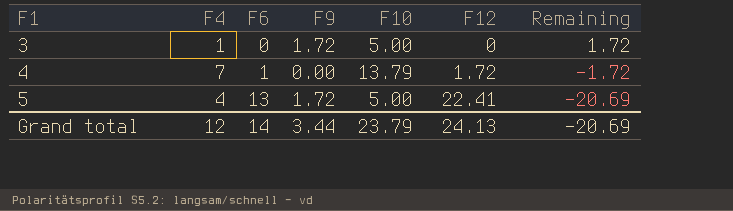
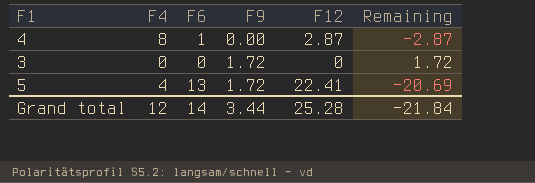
row order: F1 ascending -> F9 ascending
column F10 | position: 5 -> none
4 | F4: 7 -> 8
4 | F12: 1.72 -> 2.87
4 | Remaining: -1.72 -> -2.87
3 | F4: 1 -> 0
Grand total | F12: 24.13 -> 25.28
Grand total | Remaining: -20.69 -> -21.84

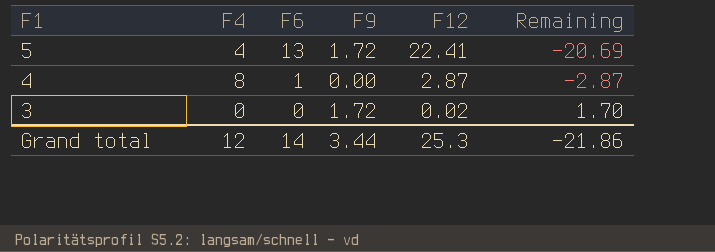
row order: F9 ascending -> F1 descending
3 | F12: 0 -> 0.02
3 | Remaining: 1.72 -> 1.70
Grand total | F12: 25.28 -> 25.3
Grand total | Remaining: -21.84 -> -21.86

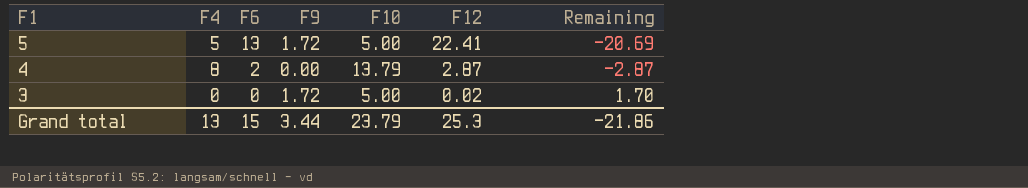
column F10 | position: none -> 5
5 | F4: 4 -> 5
4 | F6: 1 -> 2
Grand total | F4: 12 -> 13
Grand total | F6: 14 -> 15

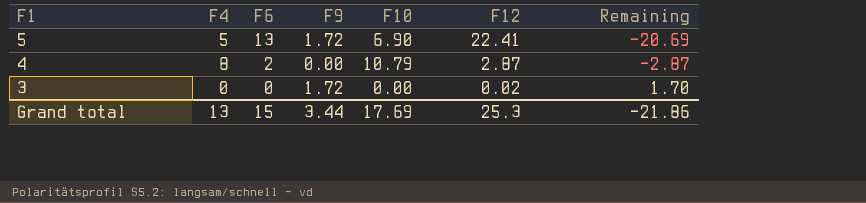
5 | F10: 5.00 -> 6.90
4 | F10: 13.79 -> 10.79
3 | F10: 5.00 -> 0.00
Grand total | F10: 23.79 -> 17.69

